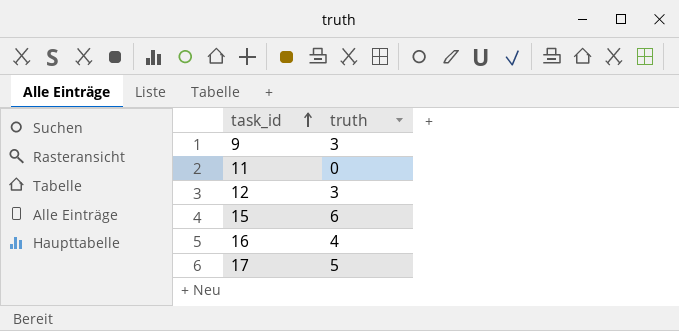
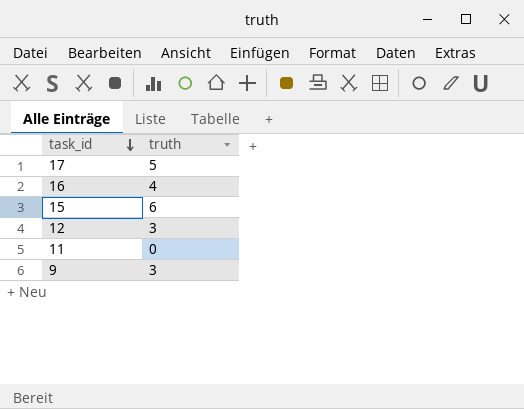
row order: task_id ascending -> task_id descending

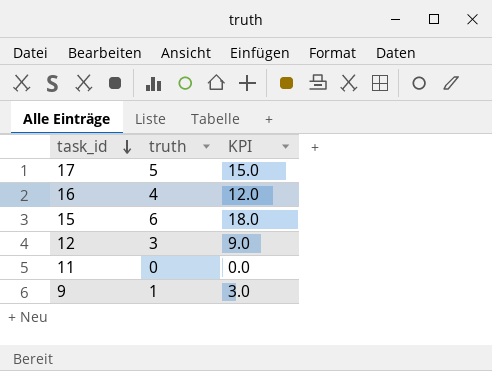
column KPI | formula: none -> [truth] * 3
9 | truth: 3 -> 1

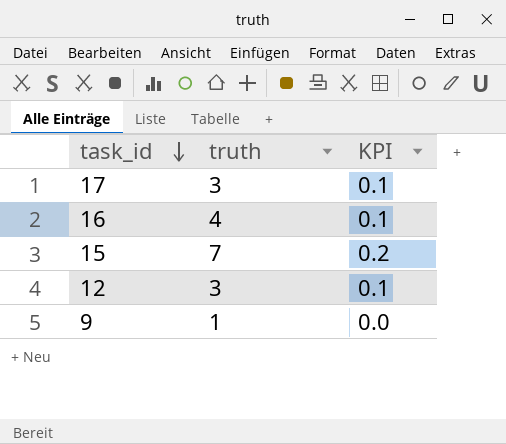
column KPI | formula: [truth] * 3 -> [truth] * 0.03
row 11: 0 | 0.0 -> none
17 | truth: 5 -> 3
15 | truth: 6 -> 7

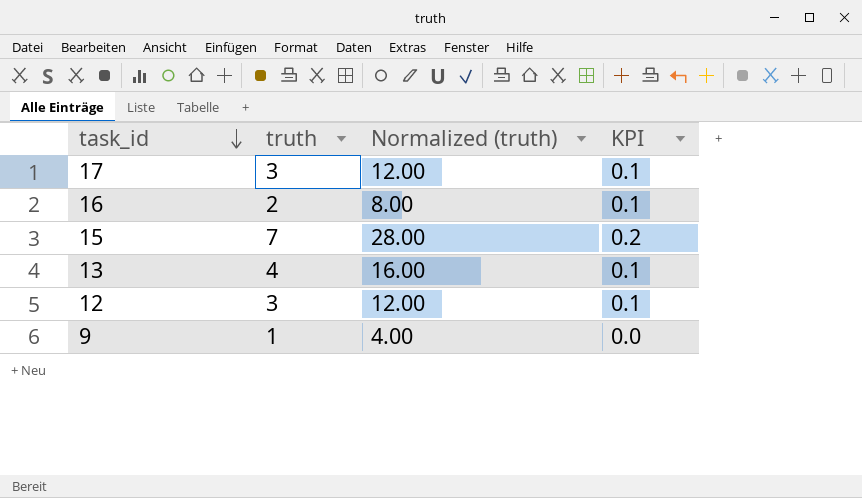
column Normalized (truth) | formula: none -> [truth] * 4
16 | truth: 4 -> 2
row 13: none -> 4 | 16.00 | 0.1

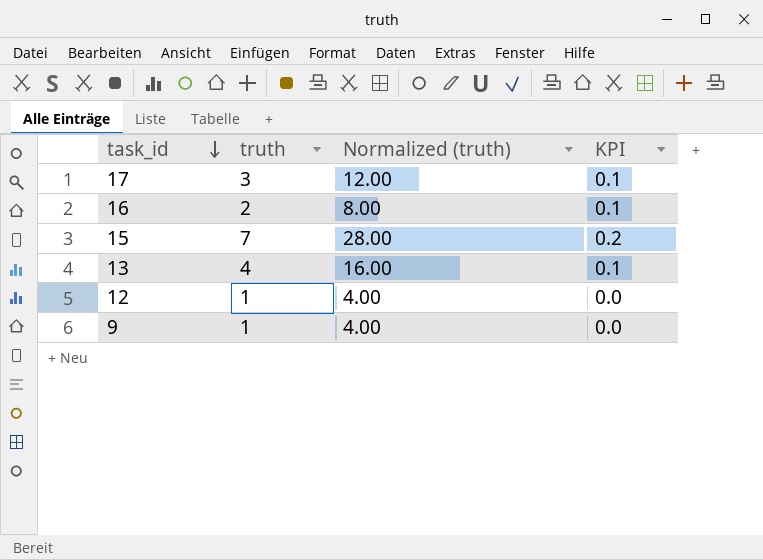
12 | truth: 3 -> 1
12 | Normalized (truth): 12.00 -> 4.00
12 | KPI: 0.1 -> 0.0

